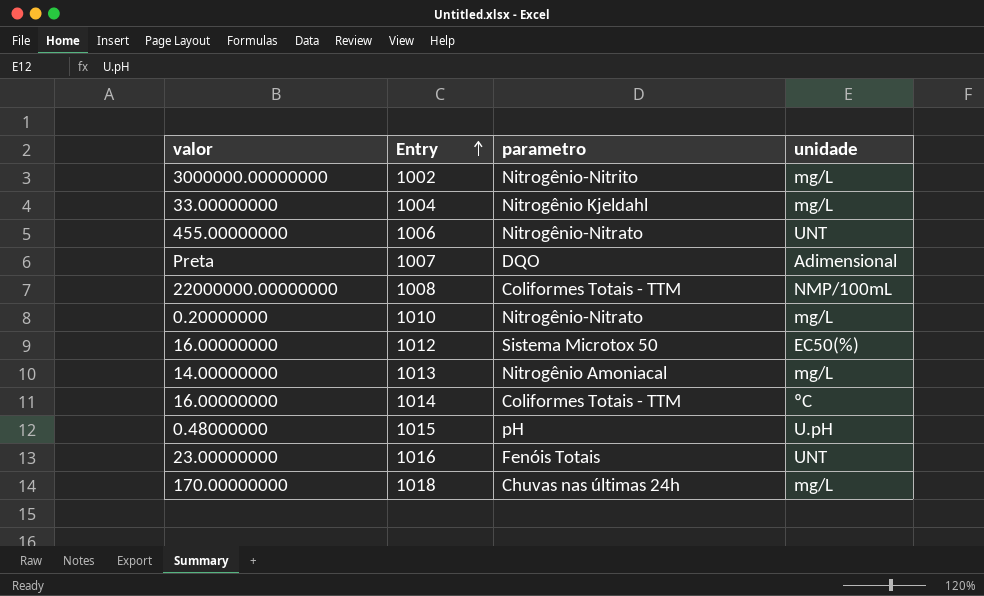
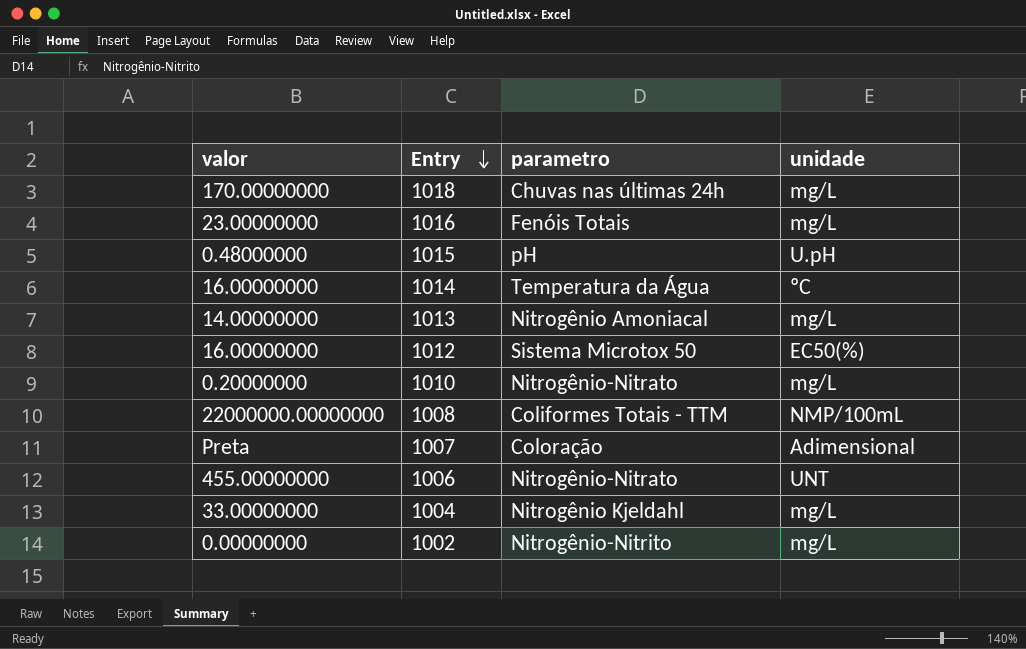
row order: Entry ascending -> Entry descending
1016 | unidade: UNT -> mg/L
1014 | parametro: Coliformes Totais - TTM -> Temperatura da Água
1007 | parametro: DQO -> Coloração
1002 | valor: 3000000.00000000 -> 0.00000000

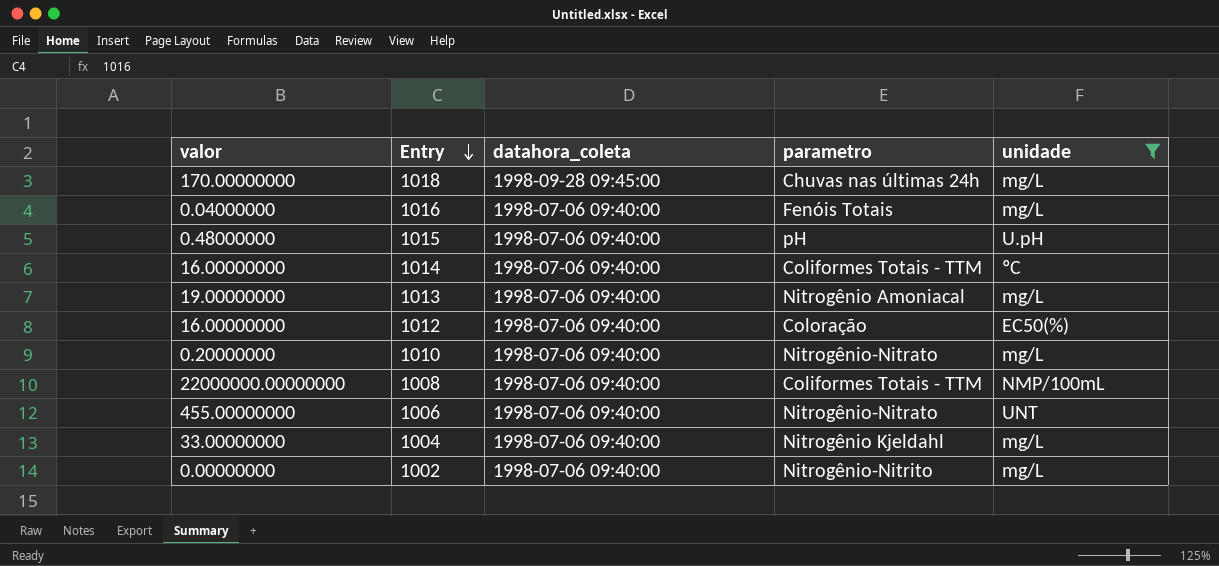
filter: none -> unidade != Adimensional
column datahora_coleta | position: none -> 3
1016 | valor: 23.00000000 -> 0.04000000
1014 | parametro: Temperatura da Água -> Coliformes Totais - TTM
1013 | valor: 14.00000000 -> 19.00000000
1012 | parametro: Sistema Microtox 50 -> Coloração

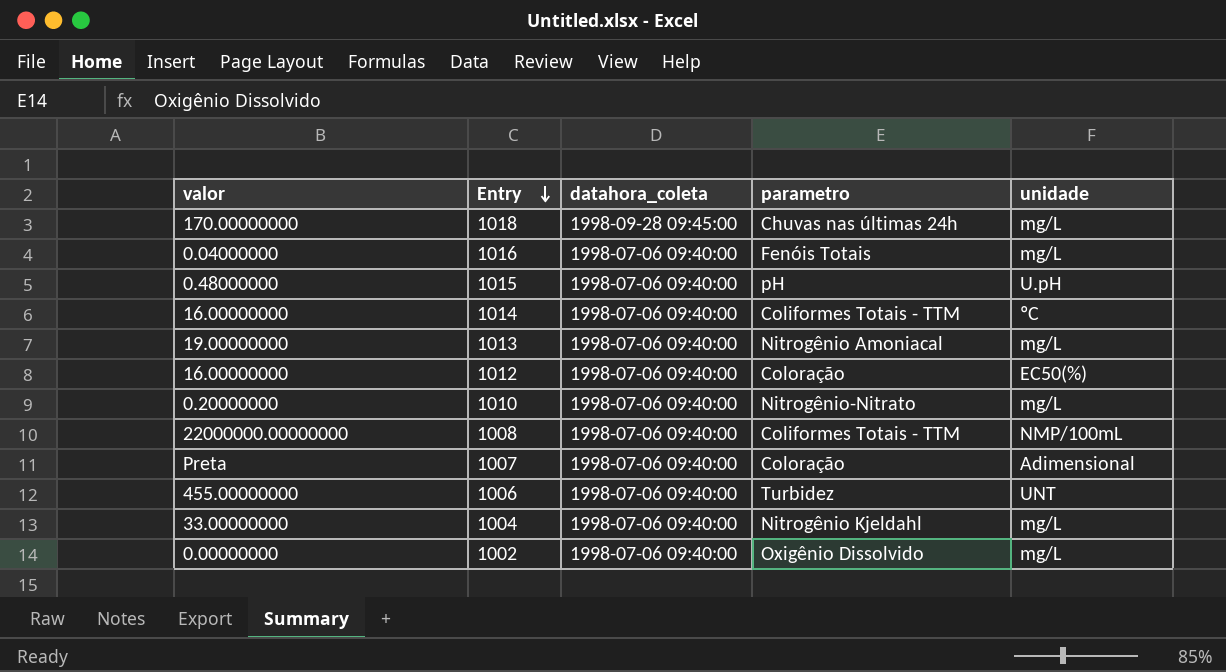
filter: unidade != Adimensional -> none
1006 | parametro: Nitrogênio-Nitrato -> Turbidez
1002 | parametro: Nitrogênio-Nitrito -> Oxigênio Dissolvido

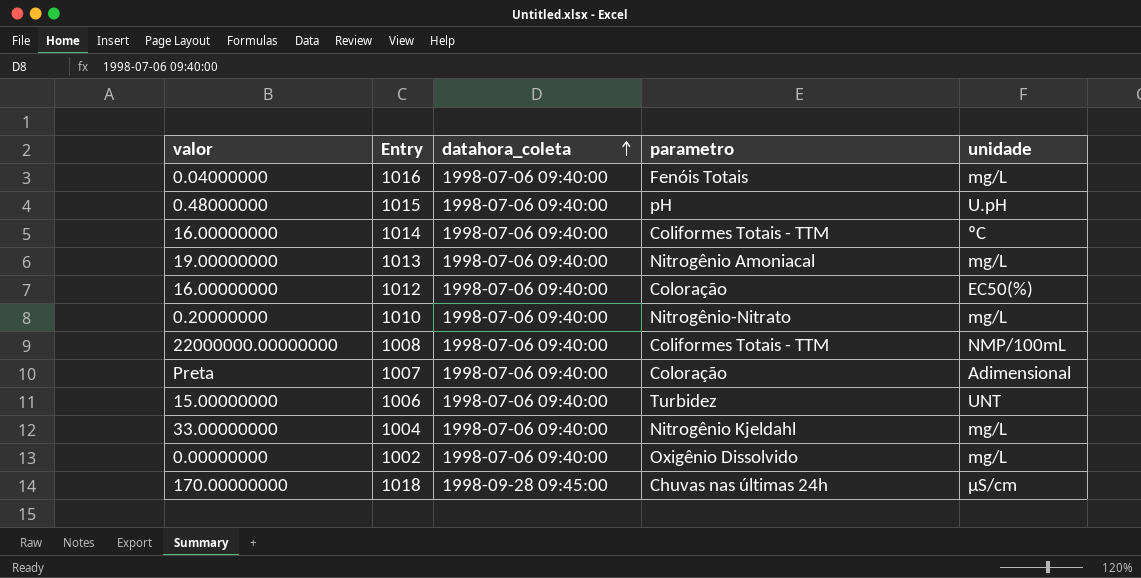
row order: Entry descending -> datahora_coleta ascending
1006 | valor: 455.00000000 -> 15.00000000
1018 | unidade: mg/L -> µS/cm

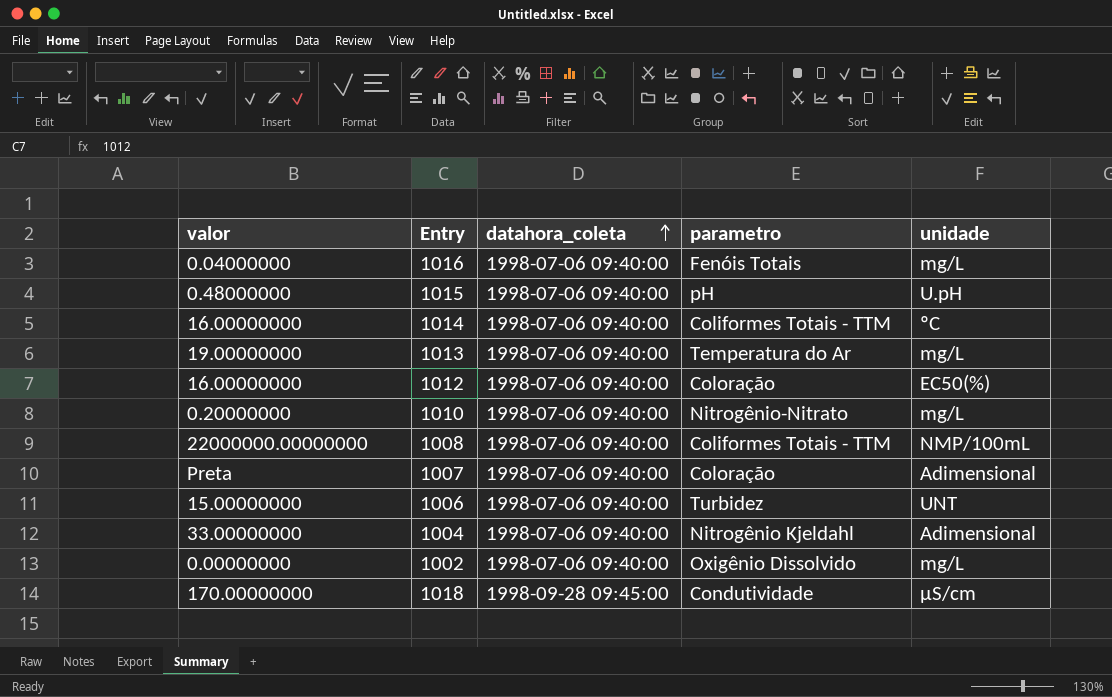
1013 | parametro: Nitrogênio Amoniacal -> Temperatura do Ar
1004 | unidade: mg/L -> Adimensional
1018 | parametro: Chuvas nas últimas 24h -> Condutividade

